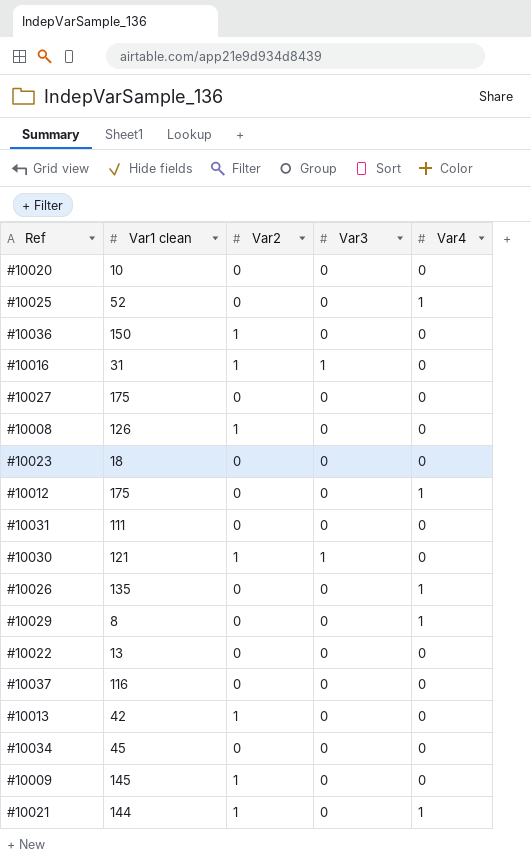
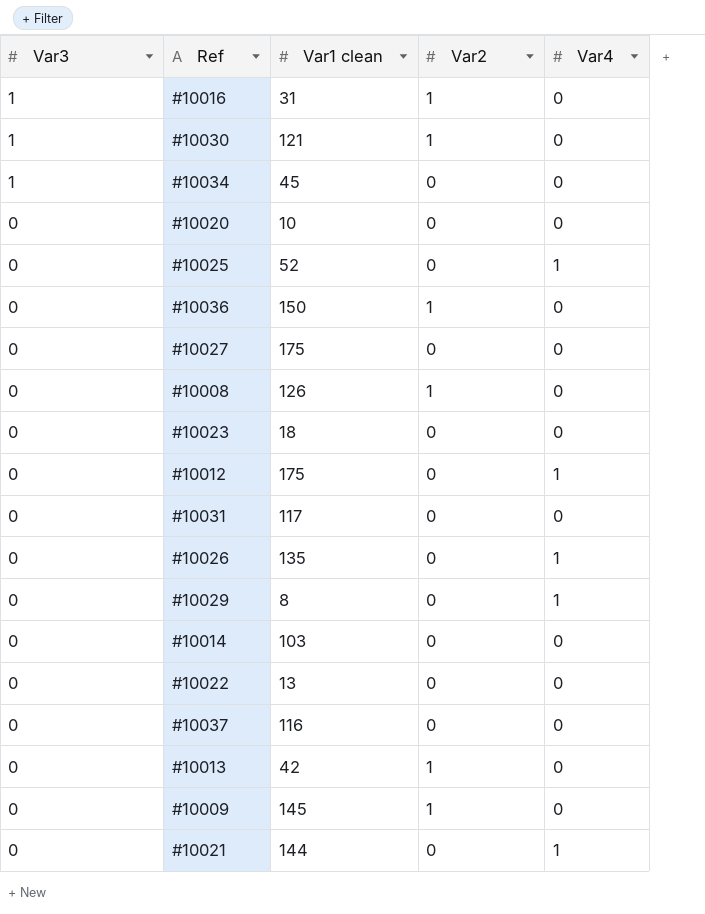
row order: none -> Var3 descending
column Var3 | position: 4 -> 1
#10034 | Var3: 0 -> 1
#10031 | Var1 clean: 111 -> 117
row #10014: none -> 0 | 103 | 0 | 0
#10021 | Var2: 1 -> 0

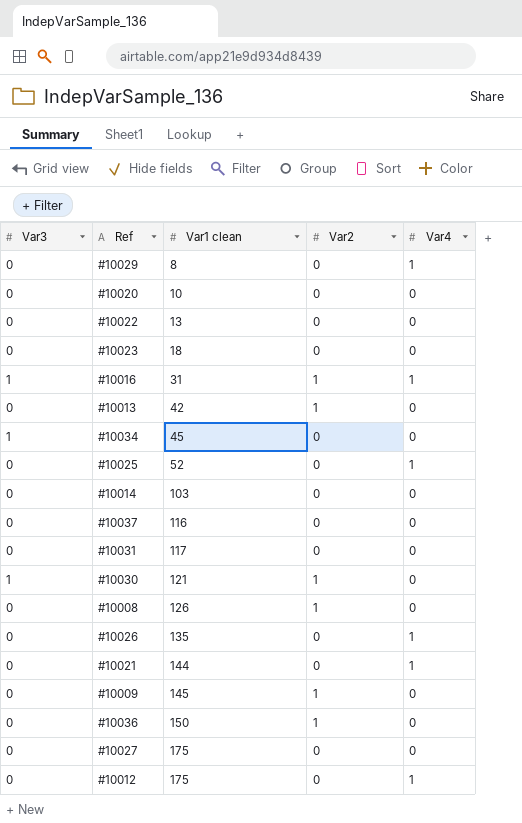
row order: Var3 descending -> Var1 clean ascending
#10016 | Var4: 0 -> 1

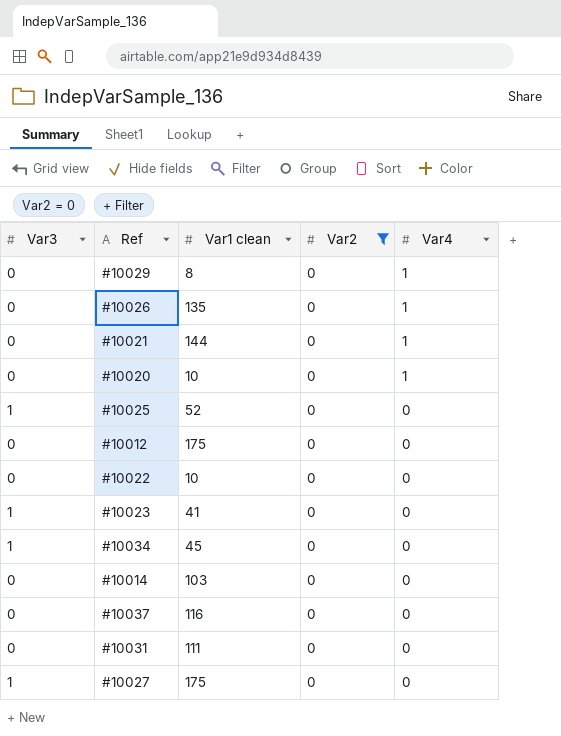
filter: none -> Var2 = 0
row order: Var1 clean ascending -> Var4 descending
#10020 | Var4: 0 -> 1
#10025 | Var3: 0 -> 1
#10025 | Var4: 1 -> 0
#10012 | Var4: 1 -> 0
#10022 | Var1 clean: 13 -> 10
#10023 | Var3: 0 -> 1
#10023 | Var1 clean: 18 -> 41
#10031 | Var1 clean: 117 -> 111
#10027 | Var3: 0 -> 1

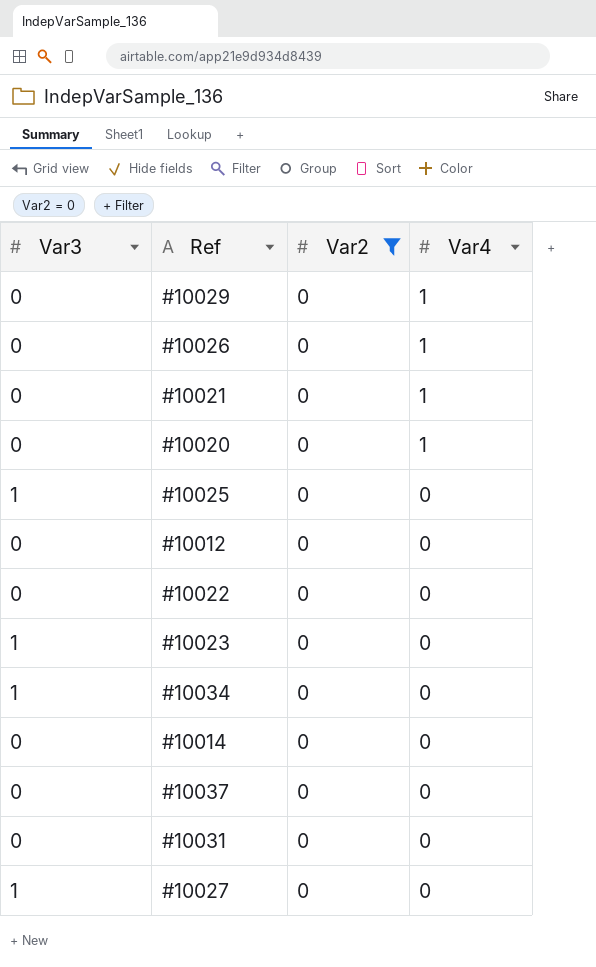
column Var1 clean | position: 3 -> none

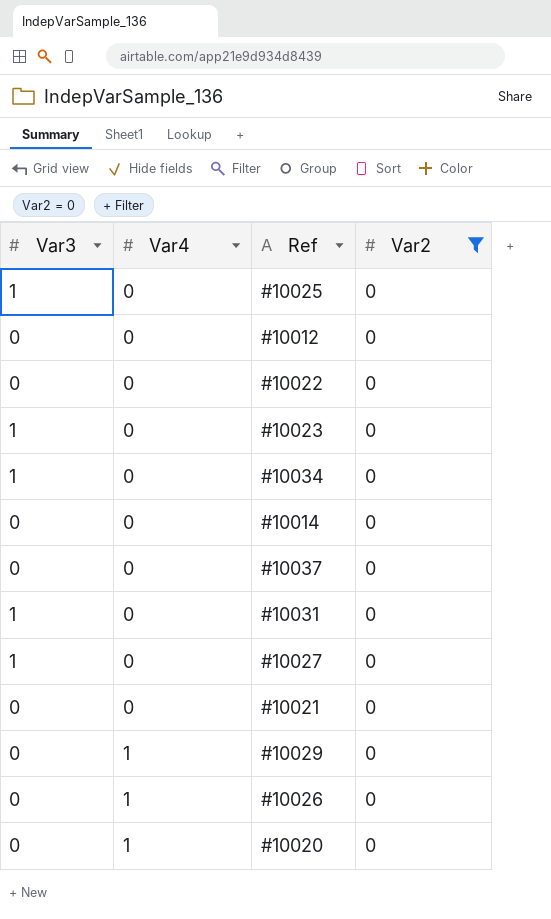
row order: Var4 descending -> Var4 ascending
column Var4 | position: 4 -> 2
#10031 | Var3: 0 -> 1
#10021 | Var4: 1 -> 0

